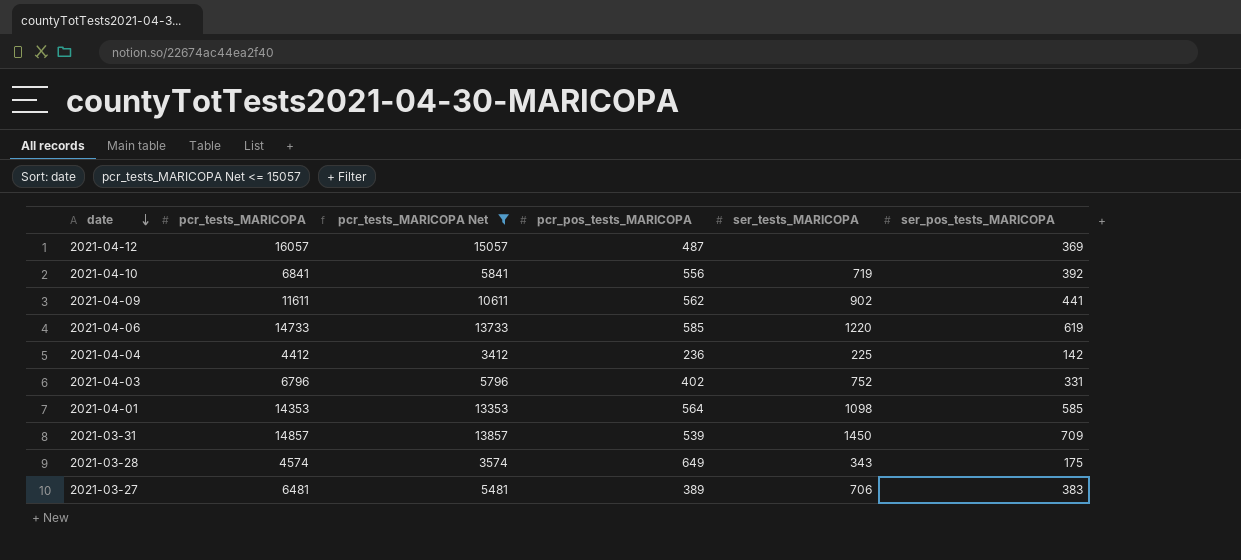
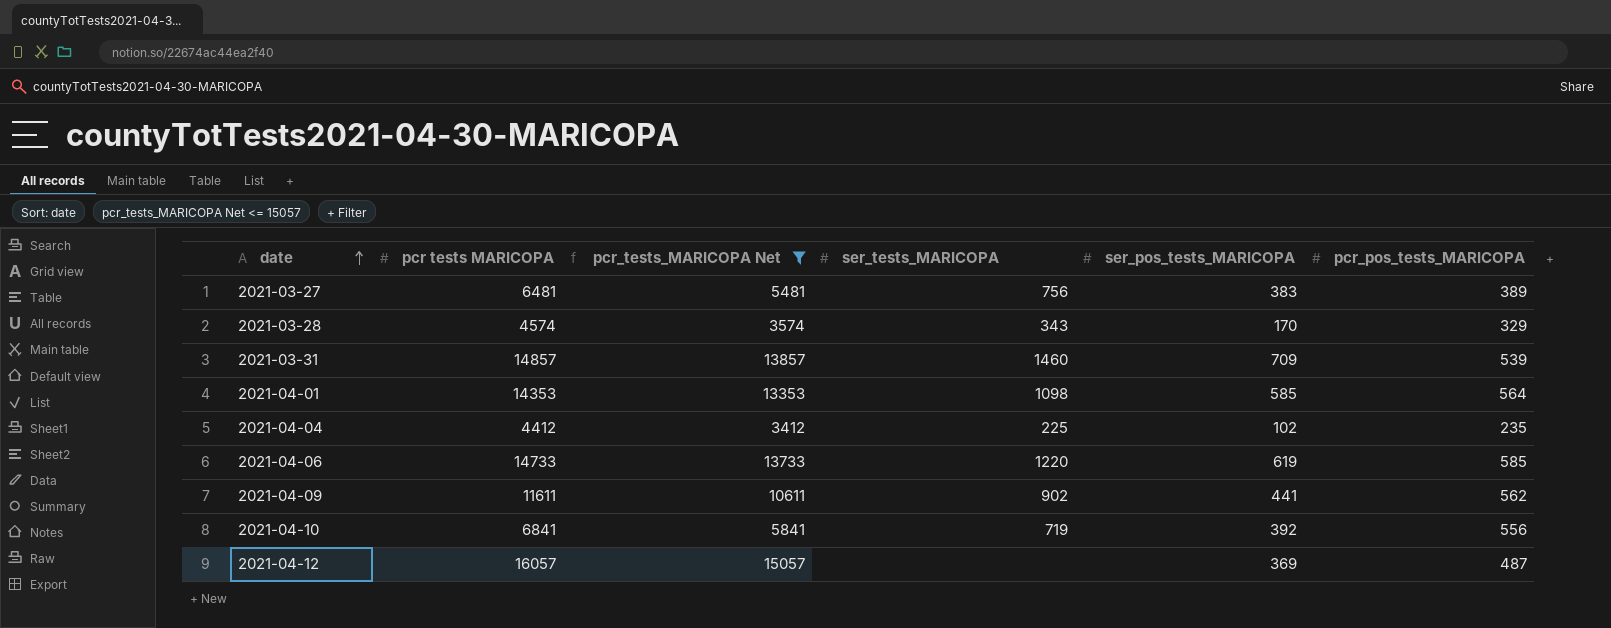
row order: date descending -> date ascending
column name: pcr_tests_MARICOPA -> pcr tests MARICOPA
column pcr_pos_tests_MARICOPA | position: 4 -> 6
row 2021-04-03: 6796 | 5796 | 402 | 752 | 331 -> none
2021-03-27 | ser_tests_MARICOPA: 706 -> 756
2021-03-28 | ser_pos_tests_MARICOPA: 175 -> 170
2021-03-28 | pcr_pos_tests_MARICOPA: 649 -> 329
2021-03-31 | ser_tests_MARICOPA: 1450 -> 1460
2021-04-04 | ser_pos_tests_MARICOPA: 142 -> 102
2021-04-04 | pcr_pos_tests_MARICOPA: 236 -> 235

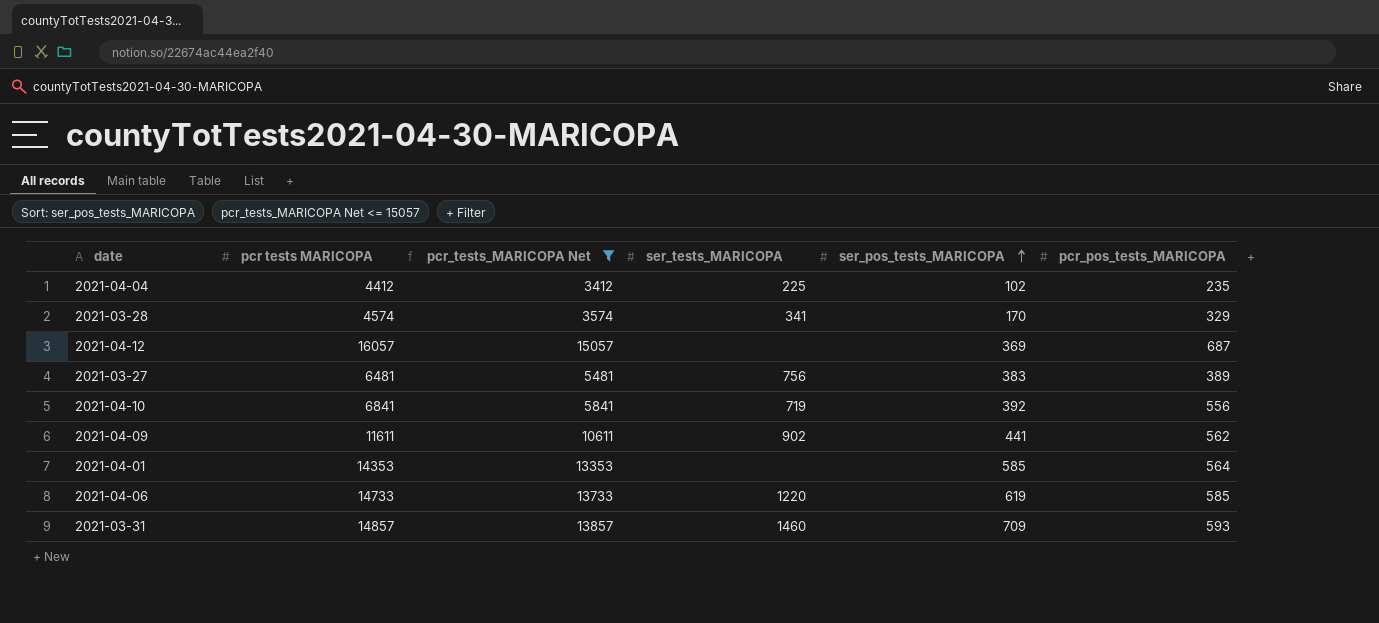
row order: date ascending -> ser_pos_tests_MARICOPA ascending
2021-03-28 | ser_tests_MARICOPA: 343 -> 341
2021-04-12 | pcr_pos_tests_MARICOPA: 487 -> 687
2021-04-01 | ser_tests_MARICOPA: 1098 -> none
2021-03-31 | pcr_pos_tests_MARICOPA: 539 -> 593

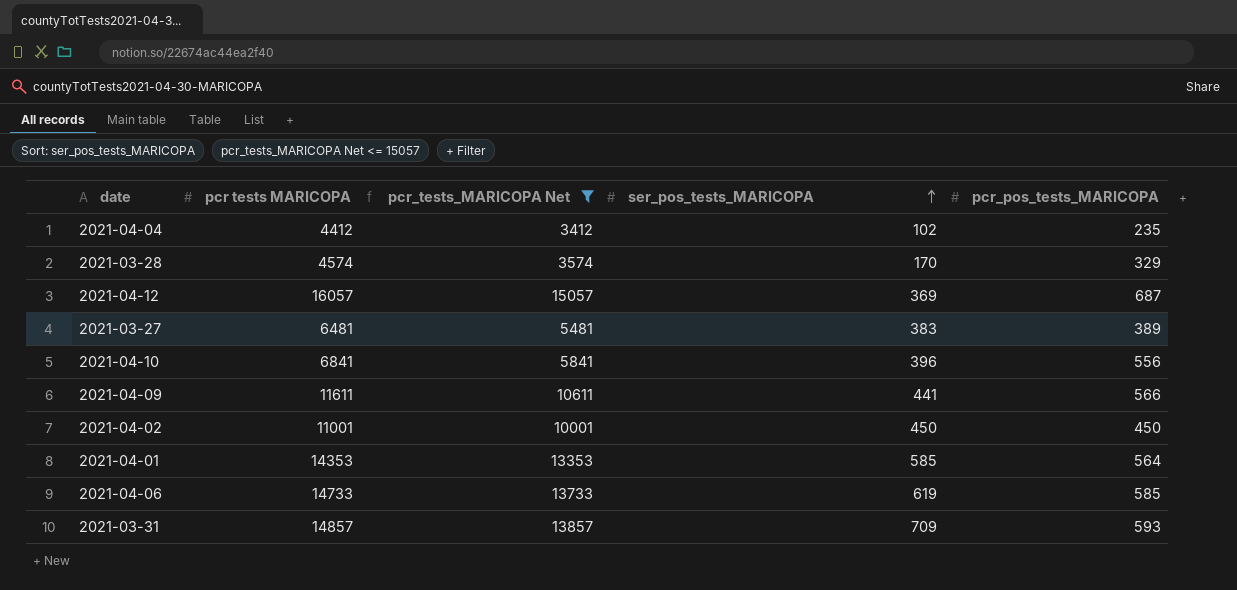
column ser_tests_MARICOPA | position: 4 -> none
2021-04-10 | ser_pos_tests_MARICOPA: 392 -> 396
2021-04-09 | pcr_pos_tests_MARICOPA: 562 -> 566
row 2021-04-02: none -> 11001 | 10001 | 450 | 450

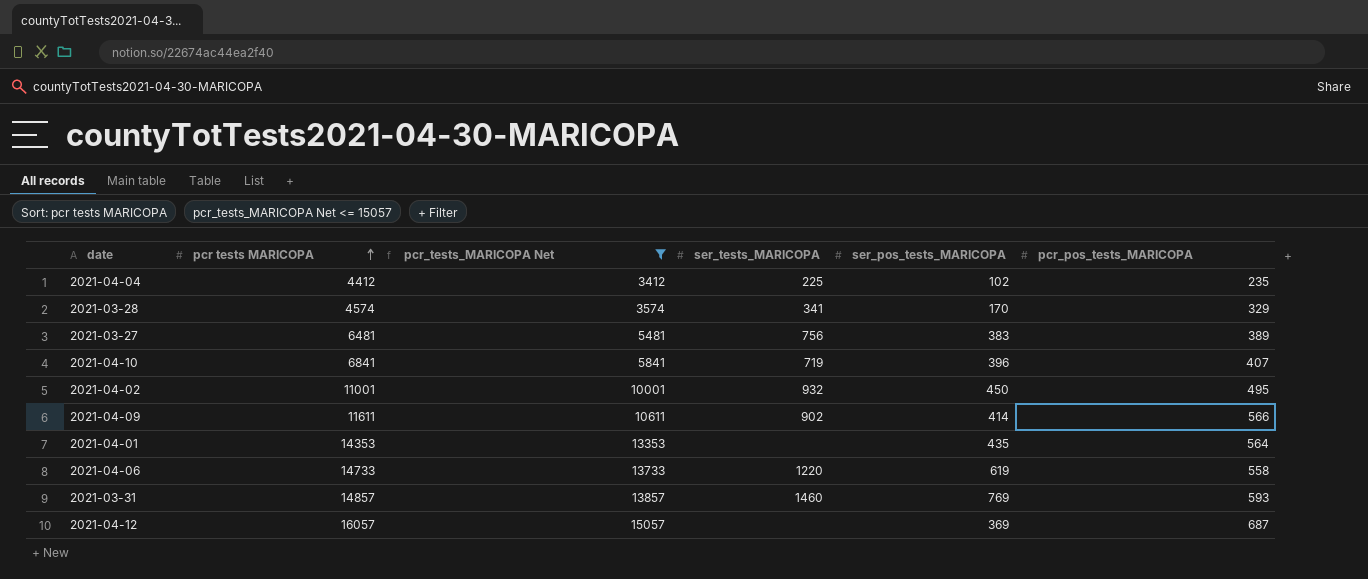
row order: ser_pos_tests_MARICOPA ascending -> pcr tests MARICOPA ascending
column ser_tests_MARICOPA | position: none -> 4
2021-04-10 | pcr_pos_tests_MARICOPA: 556 -> 407
2021-04-02 | pcr_pos_tests_MARICOPA: 450 -> 495
2021-04-09 | ser_pos_tests_MARICOPA: 441 -> 414
2021-04-01 | ser_pos_tests_MARICOPA: 585 -> 435
2021-04-06 | pcr_pos_tests_MARICOPA: 585 -> 558
2021-03-31 | ser_pos_tests_MARICOPA: 709 -> 769

